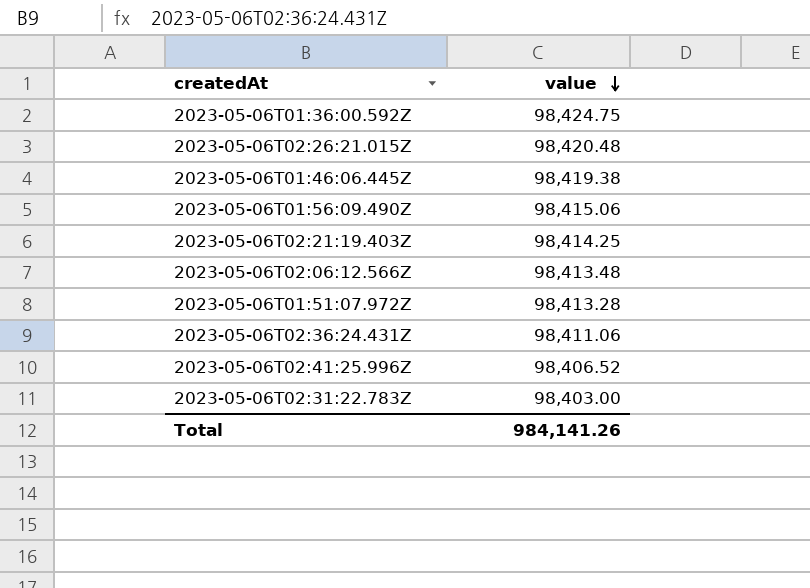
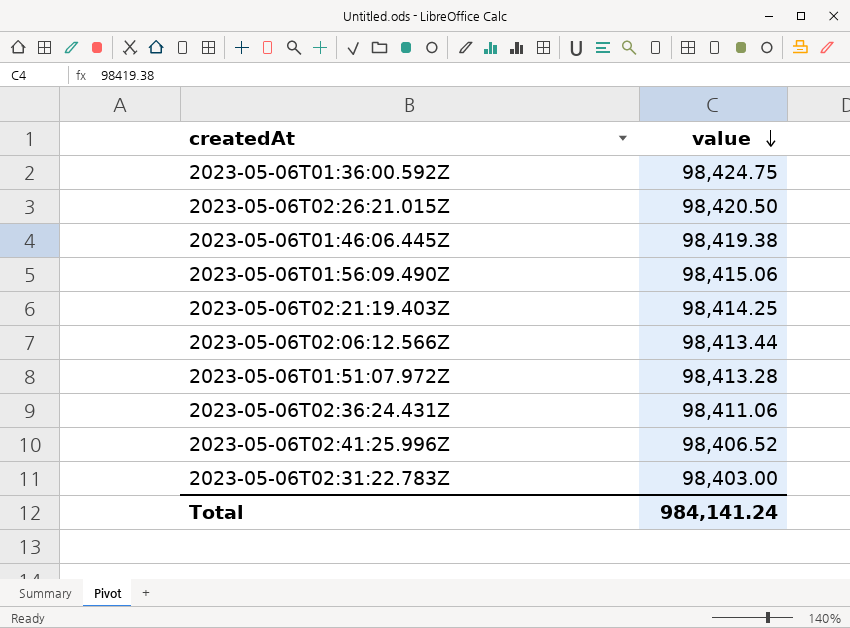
2023-05-06T02:26:21.015Z | value: 98,420.48 -> 98,420.50
2023-05-06T02:06:12.566Z | value: 98,413.48 -> 98,413.44
Total | value: 984,141.26 -> 984,141.24

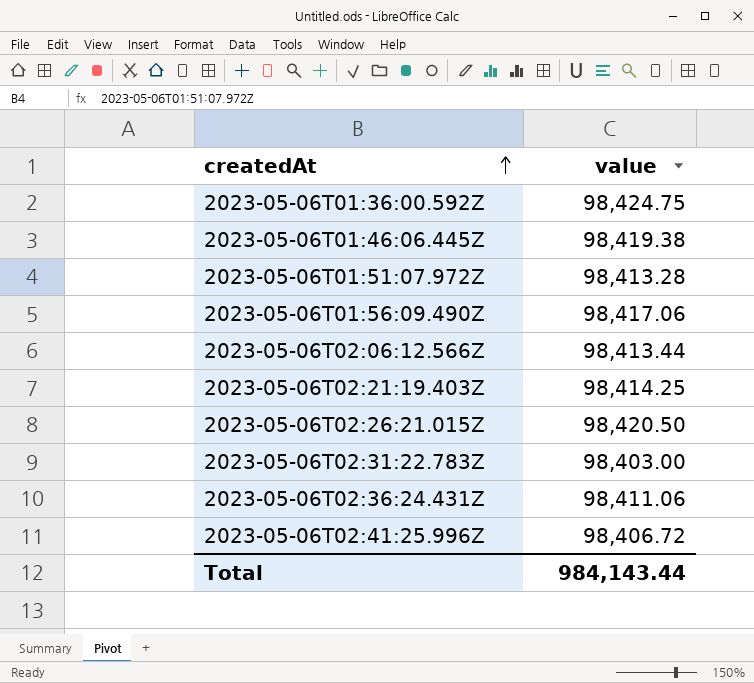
row order: value descending -> createdAt ascending
2023-05-06T01:56:09.490Z | value: 98,415.06 -> 98,417.06
2023-05-06T02:41:25.996Z | value: 98,406.52 -> 98,406.72
Total | value: 984,141.24 -> 984,143.44

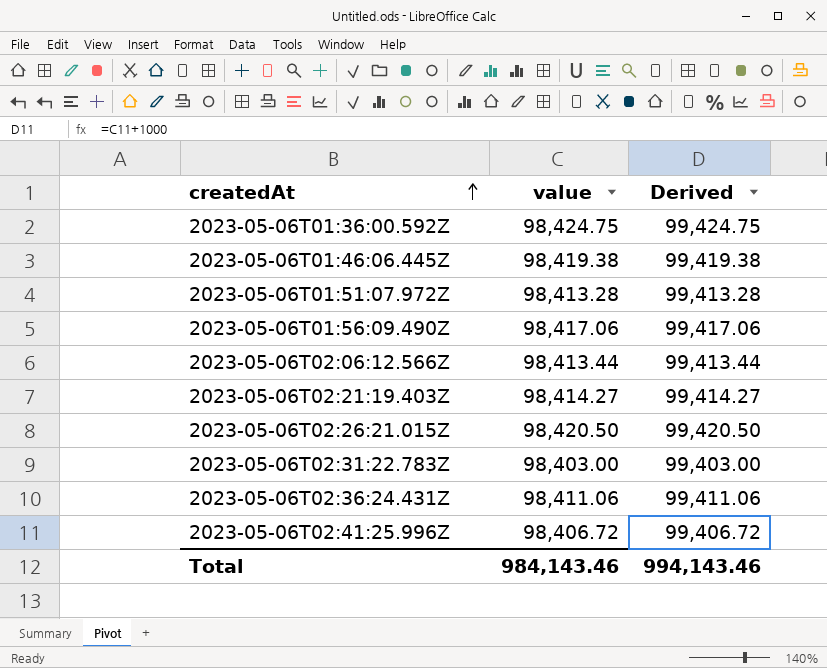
column Derived | formula: none -> [value] + 1000
2023-05-06T02:21:19.403Z | value: 98,414.25 -> 98,414.27
Total | value: 984,143.44 -> 984,143.46

